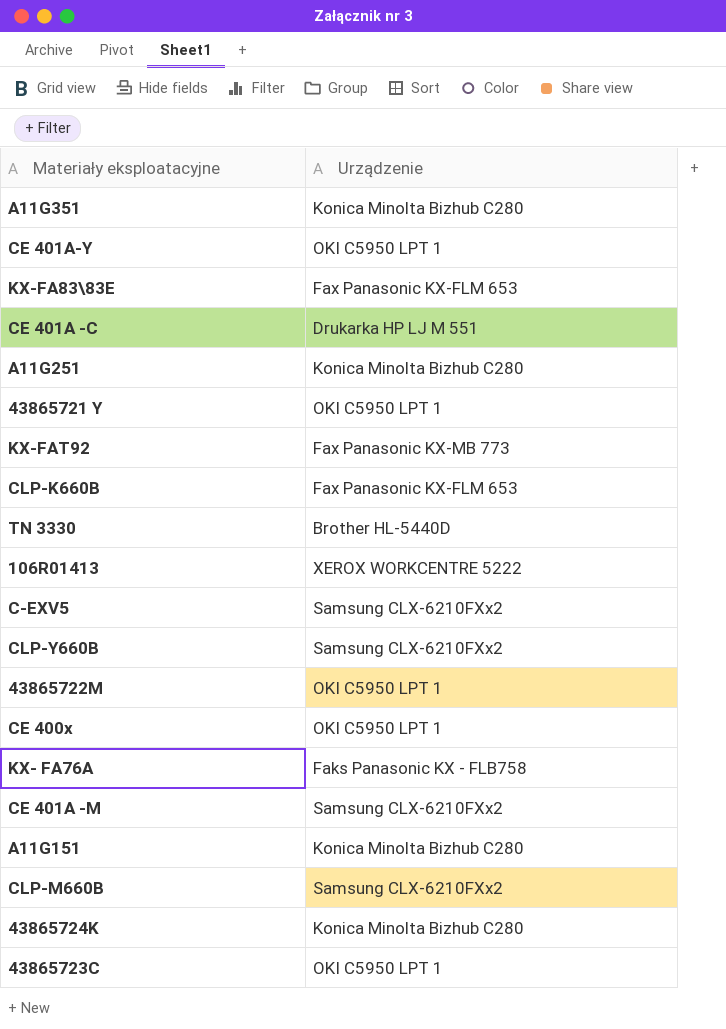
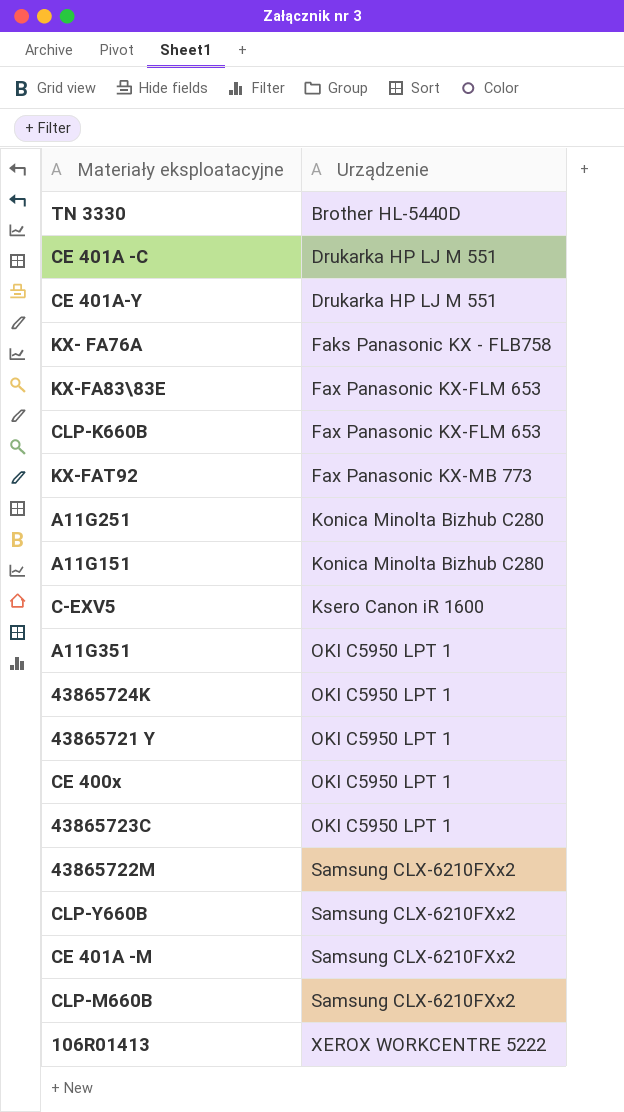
row order: none -> Urządzenie ascending
CE 401A-Y | Urządzenie: OKI C5950 LPT 1 -> Drukarka HP LJ M 551
C-EXV5 | Urządzenie: Samsung CLX-6210FXx2 -> Ksero Canon iR 1600
A11G351 | Urządzenie: Konica Minolta Bizhub C280 -> OKI C5950 LPT 1
43865724K | Urządzenie: Konica Minolta Bizhub C280 -> OKI C5950 LPT 1
43865722M | Urządzenie: OKI C5950 LPT 1 -> Samsung CLX-6210FXx2

